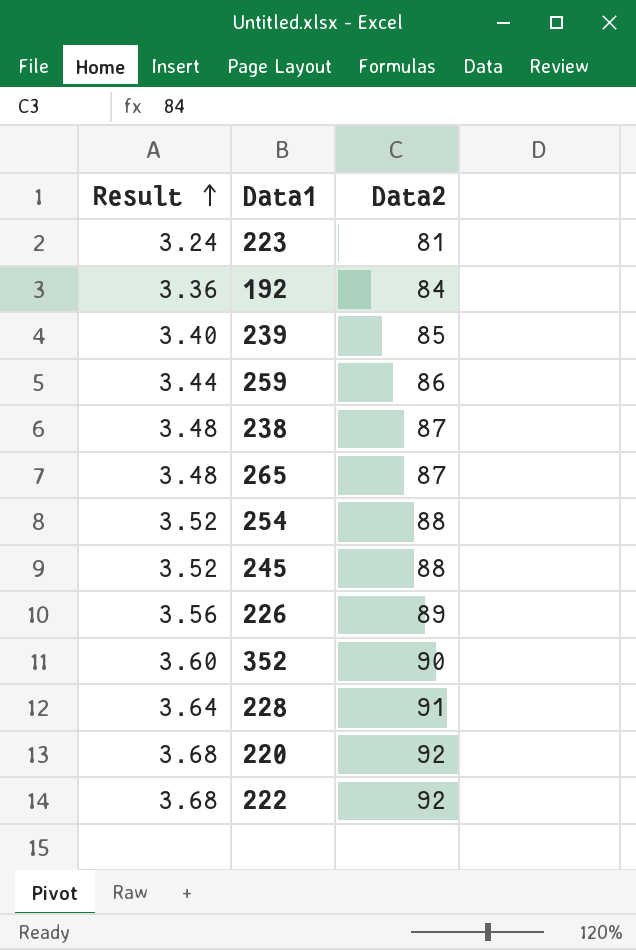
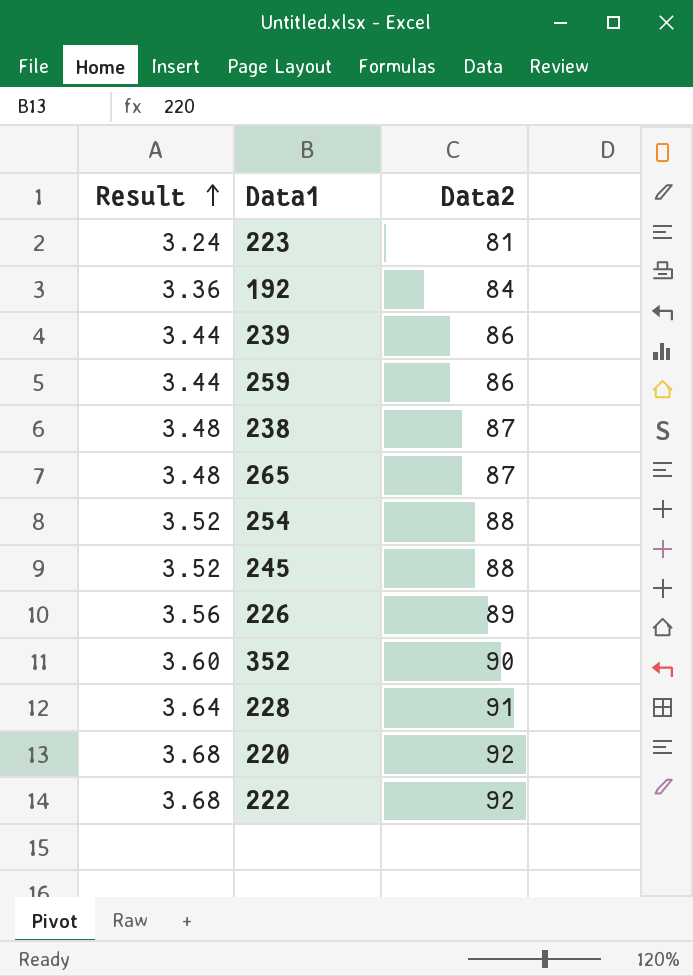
239 | Result: 3.40 -> 3.44
239 | Data2: 85 -> 86

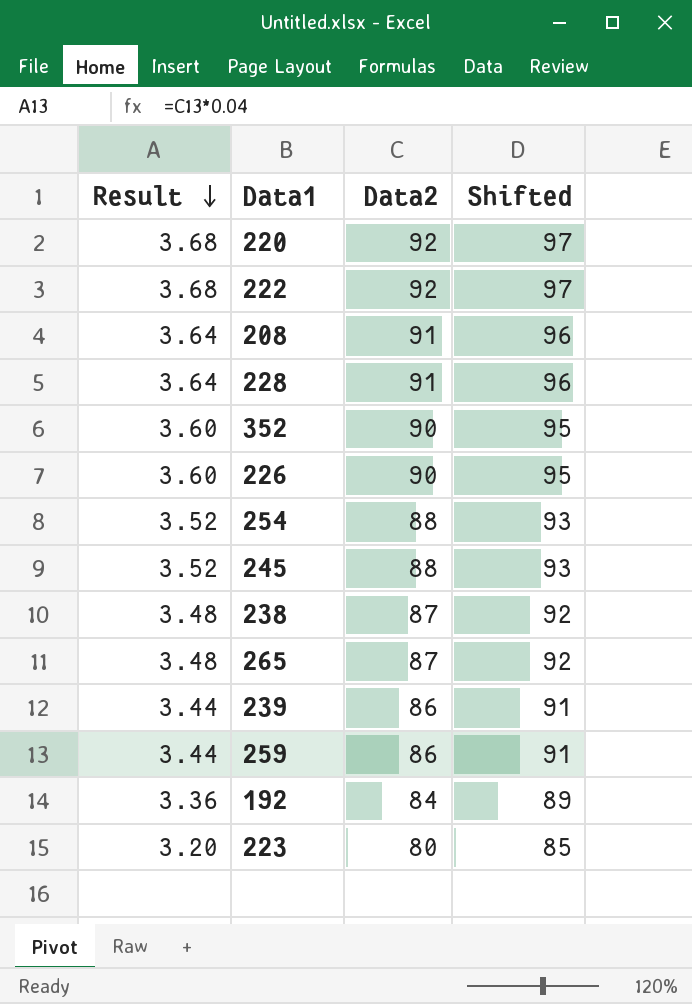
row order: Result ascending -> Result descending
column Shifted | formula: none -> [Data2] + 5
row 208: none -> 3.64 | 91 | 96
226 | Result: 3.56 -> 3.60
226 | Data2: 89 -> 90
223 | Result: 3.24 -> 3.20
223 | Data2: 81 -> 80

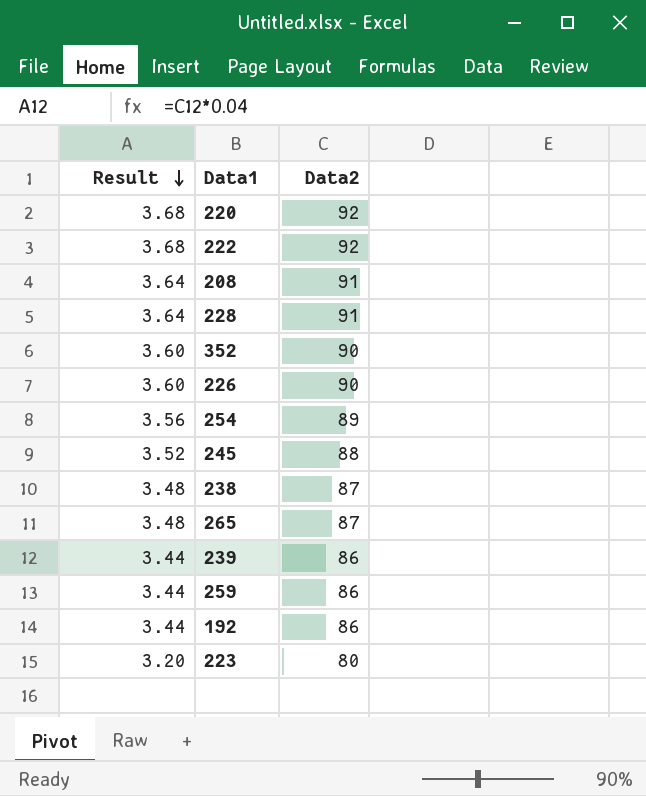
column Shifted | formula: [Data2] + 5 -> none
254 | Result: 3.52 -> 3.56
254 | Data2: 88 -> 89
192 | Result: 3.36 -> 3.44
192 | Data2: 84 -> 86

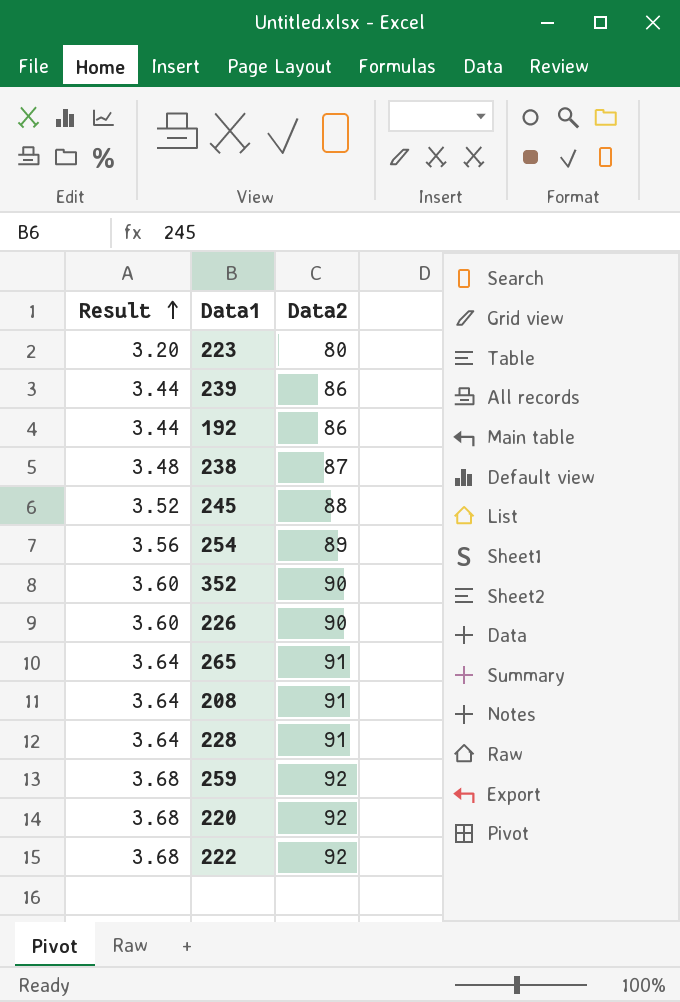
row order: Result descending -> Result ascending
265 | Result: 3.48 -> 3.64
265 | Data2: 87 -> 91
259 | Result: 3.44 -> 3.68
259 | Data2: 86 -> 92

